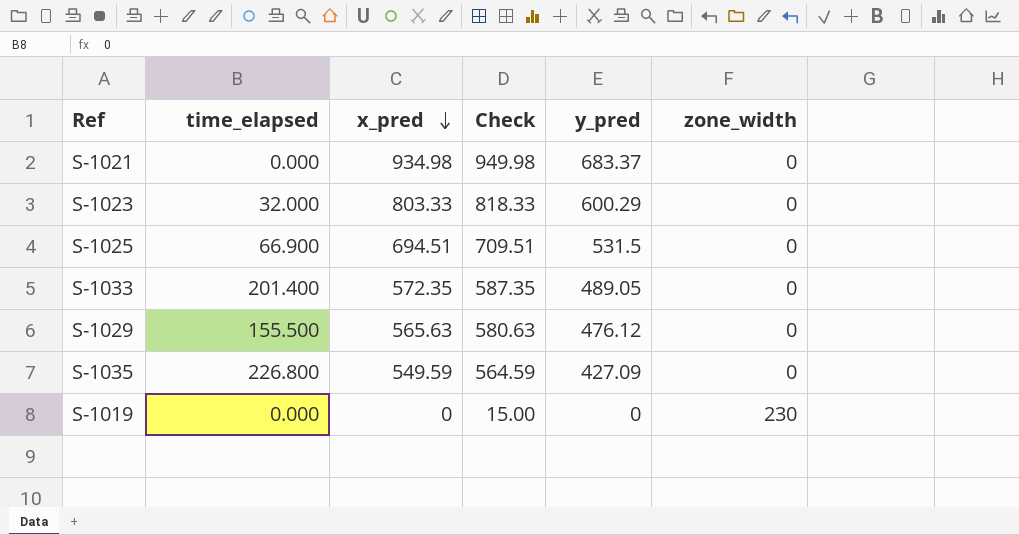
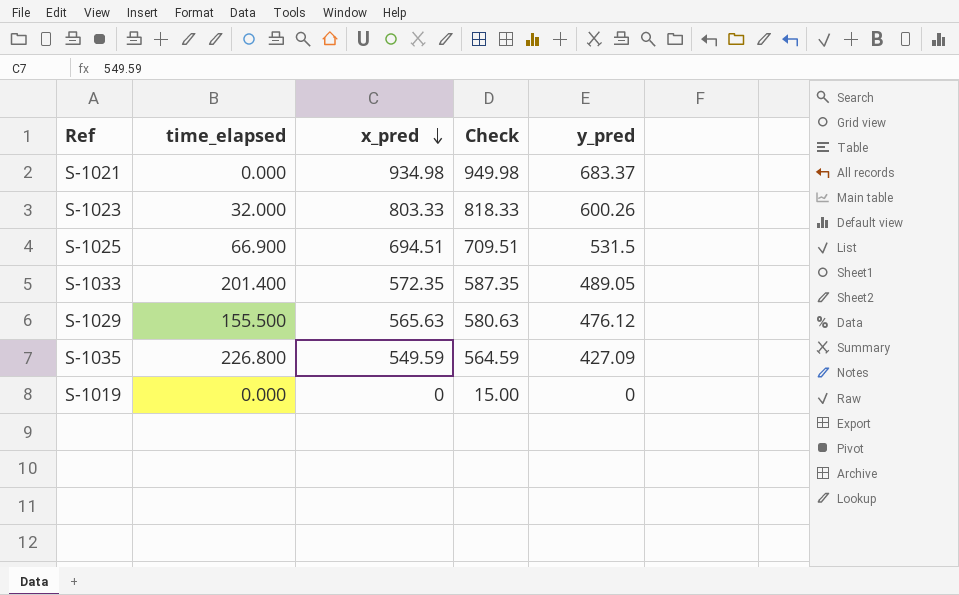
column zone_width | position: 6 -> none
S-1023 | y_pred: 600.29 -> 600.26

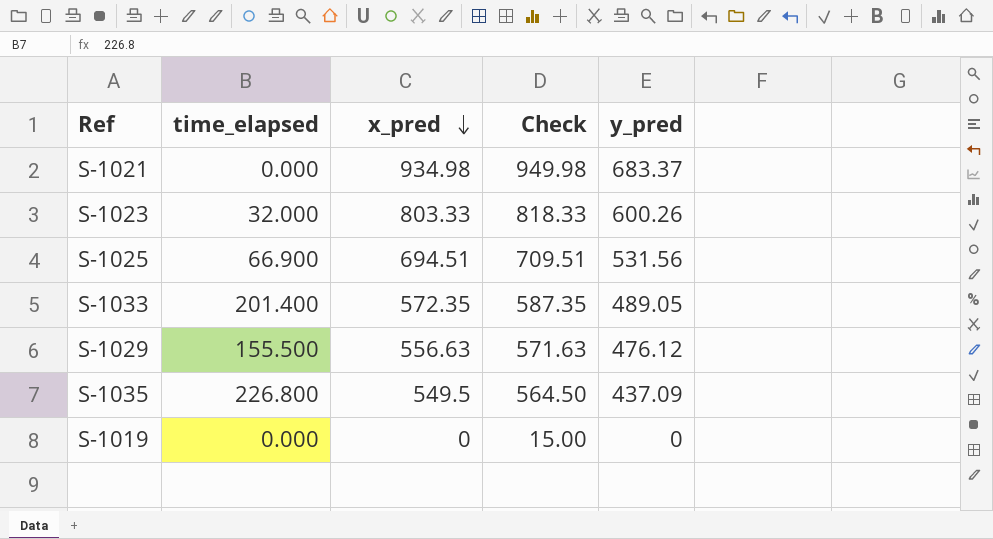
S-1025 | y_pred: 531.5 -> 531.56
S-1029 | x_pred: 565.63 -> 556.63
S-1029 | Check: 580.63 -> 571.63
S-1035 | x_pred: 549.59 -> 549.5
S-1035 | Check: 564.59 -> 564.50
S-1035 | y_pred: 427.09 -> 437.09

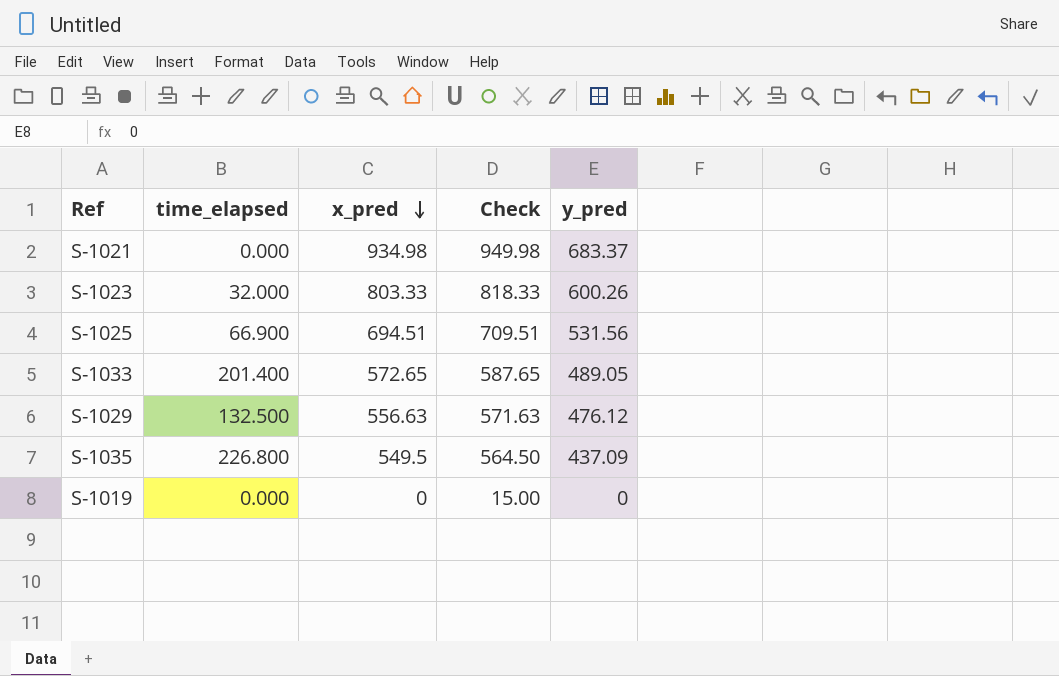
S-1033 | x_pred: 572.35 -> 572.65
S-1033 | Check: 587.35 -> 587.65
S-1029 | time_elapsed: 155.500 -> 132.500

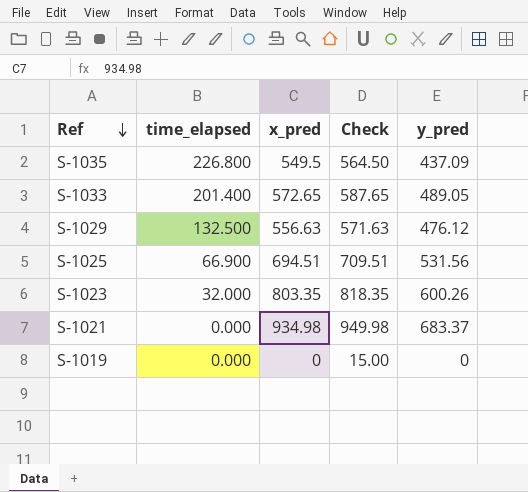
row order: x_pred descending -> Ref descending
S-1023 | x_pred: 803.33 -> 803.35
S-1023 | Check: 818.33 -> 818.35

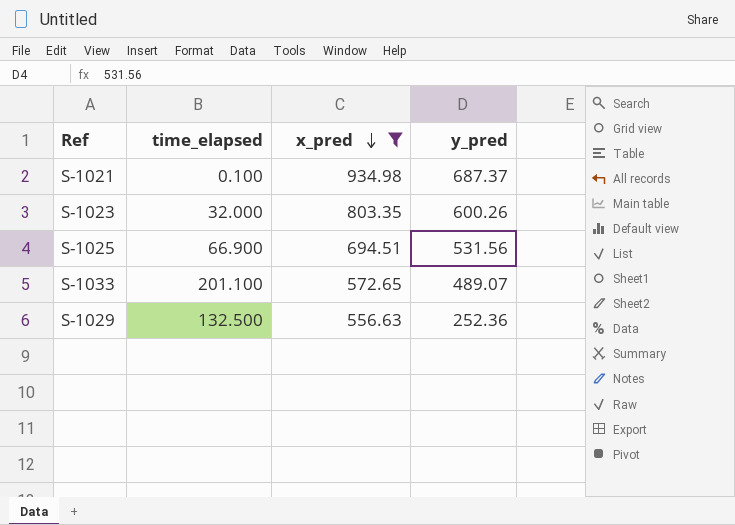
filter: none -> x_pred >= 556.63
row order: Ref descending -> x_pred descending
column Check | formula: [x_pred] + 15 -> none
S-1021 | time_elapsed: 0.000 -> 0.100
S-1021 | y_pred: 683.37 -> 687.37
S-1033 | time_elapsed: 201.400 -> 201.100
S-1033 | y_pred: 489.05 -> 489.07
S-1029 | y_pred: 476.12 -> 252.36

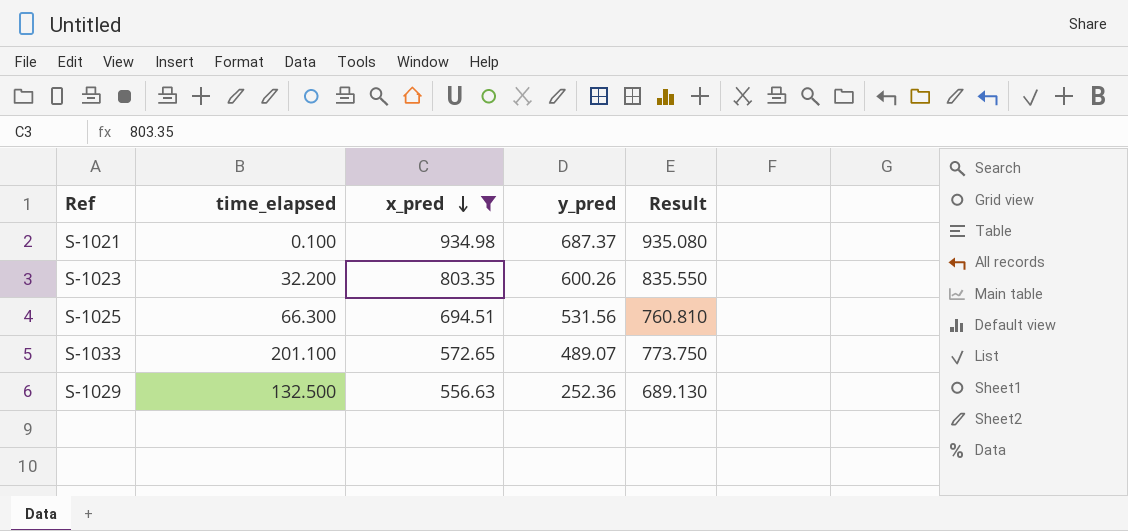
column Result | formula: none -> [time_elapsed] + [x_pred]
S-1023 | time_elapsed: 32.000 -> 32.200
S-1025 | time_elapsed: 66.900 -> 66.300

